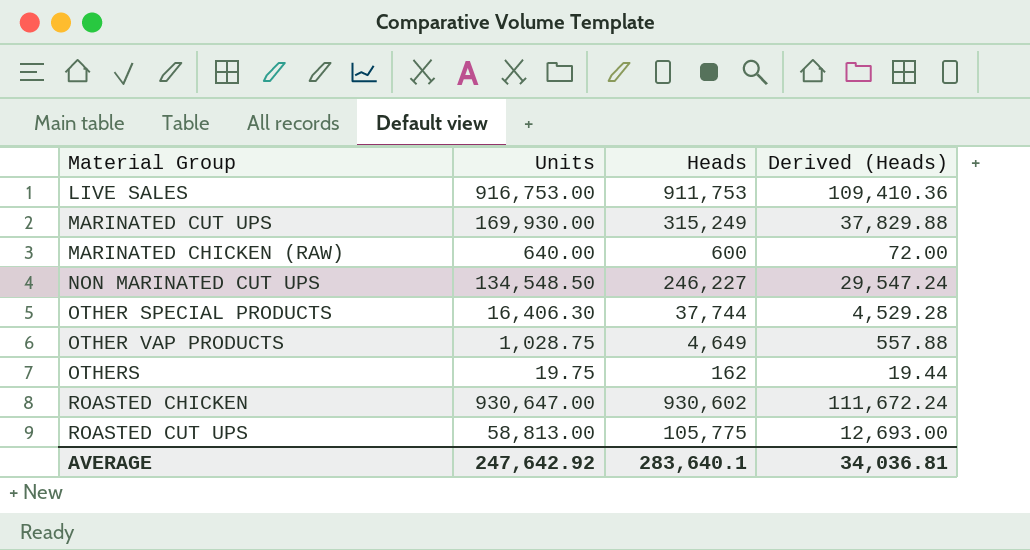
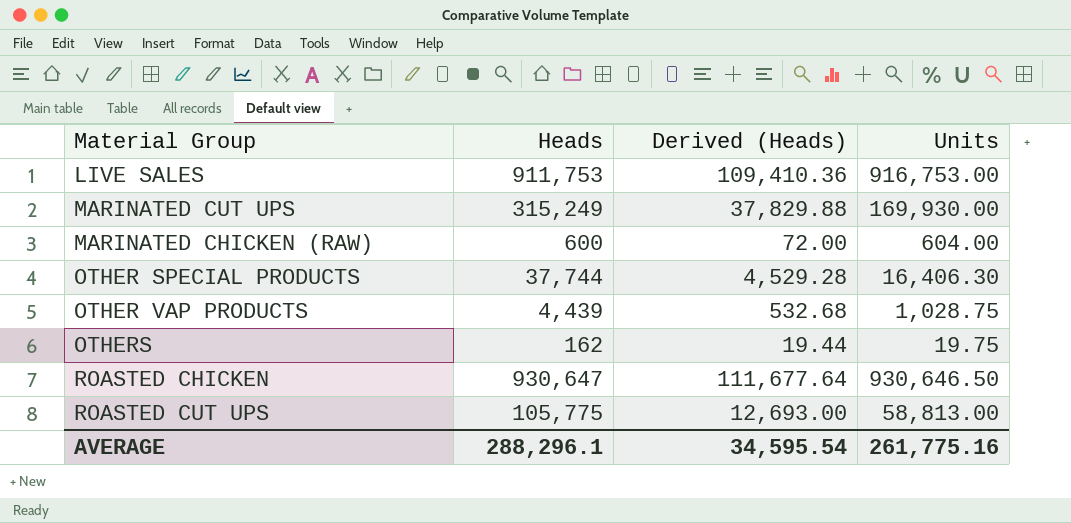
column Units | position: 2 -> 4
row NON MARINATED CUT UPS: 134,548.50 | 246,227 | 29,547.24 -> none
MARINATED CHICKEN (RAW) | Units: 640.00 -> 604.00
OTHER VAP PRODUCTS | Heads: 4,649 -> 4,439
OTHER VAP PRODUCTS | Derived (Heads): 557.88 -> 532.68
ROASTED CHICKEN | Heads: 930,602 -> 930,647
ROASTED CHICKEN | Derived (Heads): 111,672.24 -> 111,677.64
ROASTED CHICKEN | Units: 930,647.00 -> 930,646.50
AVERAGE | Heads: 283,640.1 -> 288,296.1
AVERAGE | Derived (Heads): 34,036.81 -> 34,595.54
AVERAGE | Units: 247,642.92 -> 261,775.16

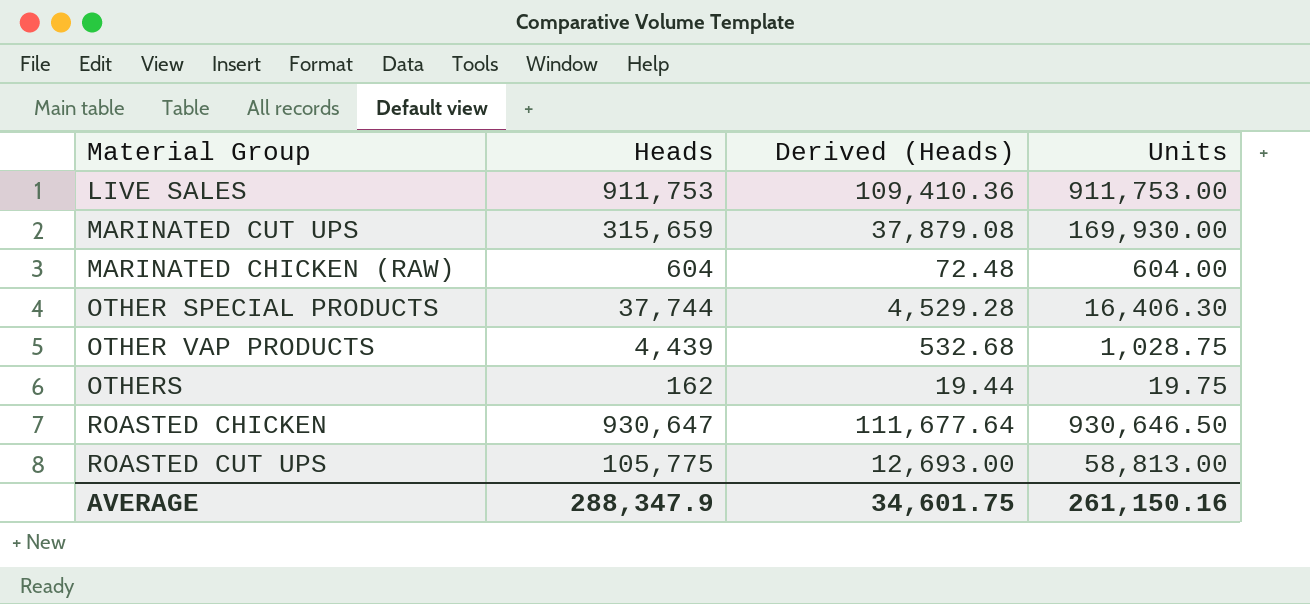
LIVE SALES | Units: 916,753.00 -> 911,753.00
MARINATED CUT UPS | Heads: 315,249 -> 315,659
MARINATED CUT UPS | Derived (Heads): 37,829.88 -> 37,879.08
MARINATED CHICKEN (RAW) | Heads: 600 -> 604
MARINATED CHICKEN (RAW) | Derived (Heads): 72.00 -> 72.48
AVERAGE | Heads: 288,296.1 -> 288,347.9
AVERAGE | Derived (Heads): 34,595.54 -> 34,601.75
AVERAGE | Units: 261,775.16 -> 261,150.16

